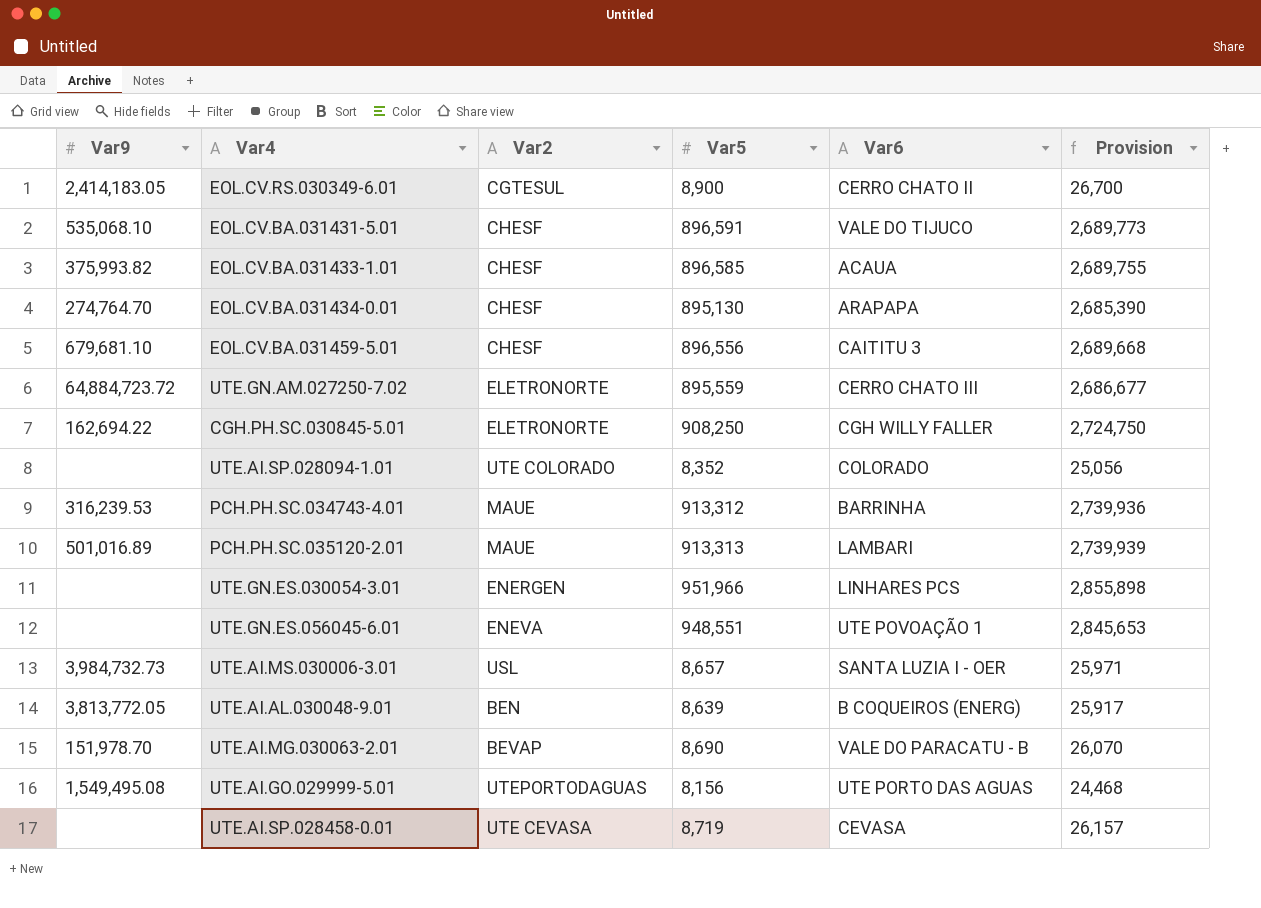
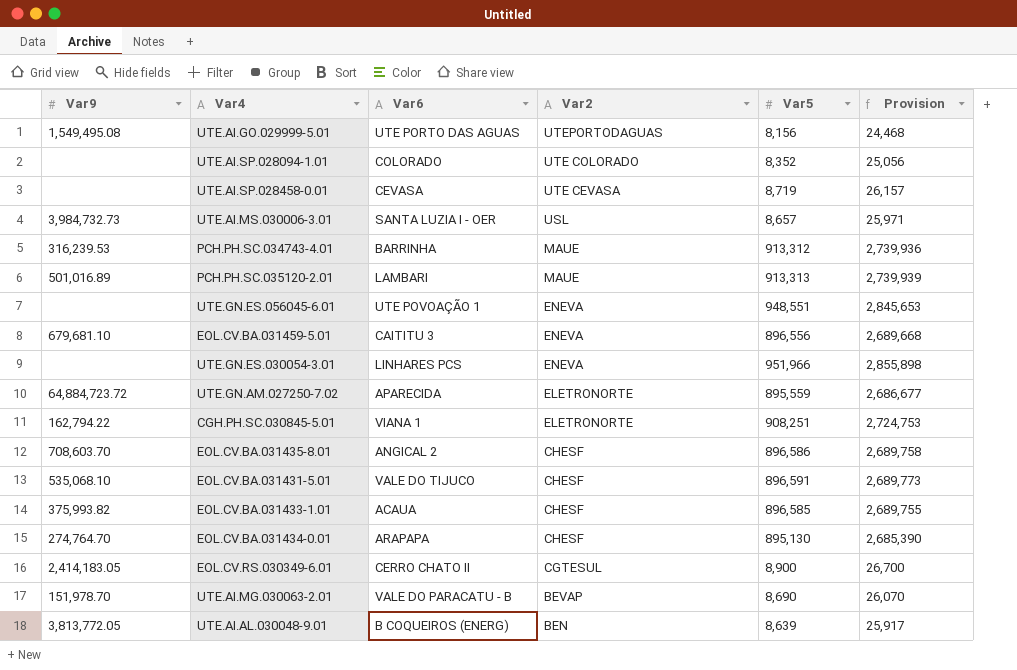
row order: none -> Var2 descending
column Var6 | position: 5 -> 3
EOL.CV.BA.031459-5.01 | Var2: CHESF -> ENEVA
UTE.GN.ES.030054-3.01 | Var2: ENERGEN -> ENEVA
UTE.GN.AM.027250-7.02 | Var6: CERRO CHATO III -> APARECIDA
CGH.PH.SC.030845-5.01 | Var9: 162,694.22 -> 162,794.22
CGH.PH.SC.030845-5.01 | Var6: CGH WILLY FALLER -> VIANA 1
CGH.PH.SC.030845-5.01 | Var5: 908,250 -> 908,251
CGH.PH.SC.030845-5.01 | Provision: 2,724,750 -> 2,724,753
row EOL.CV.BA.031435-8.01: none -> 708,603.70 | ANGICAL 2 | CHESF | 896,586 | 2,689,758

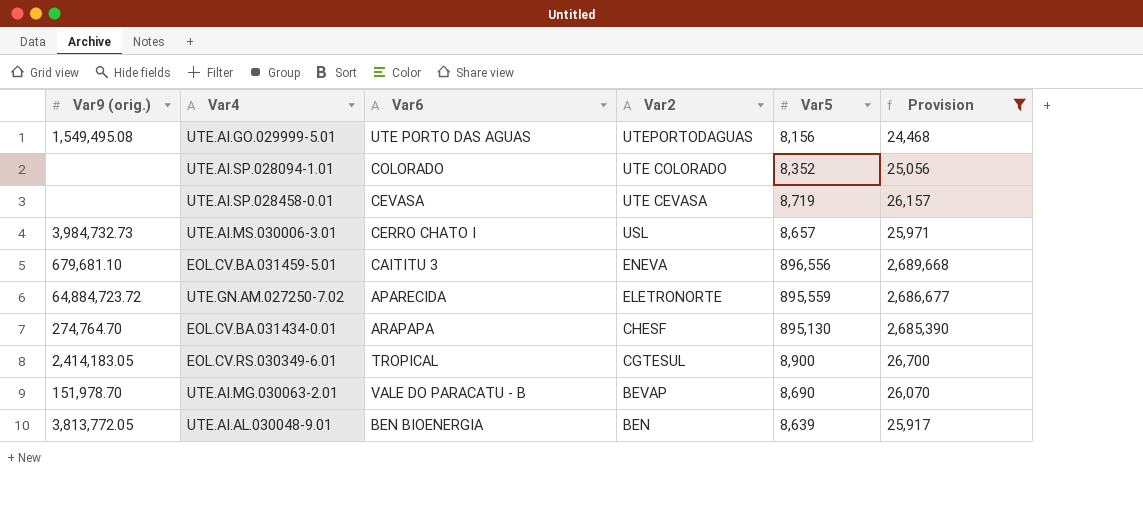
filter: none -> Provision <= 2,689,668
column name: Var9 -> Var9 (orig.)
UTE.AI.MS.030006-3.01 | Var6: SANTA LUZIA I - OER -> CERRO CHATO I
EOL.CV.RS.030349-6.01 | Var6: CERRO CHATO II -> TROPICAL
UTE.AI.AL.030048-9.01 | Var6: B COQUEIROS (ENERG) -> BEN BIOENERGIA

